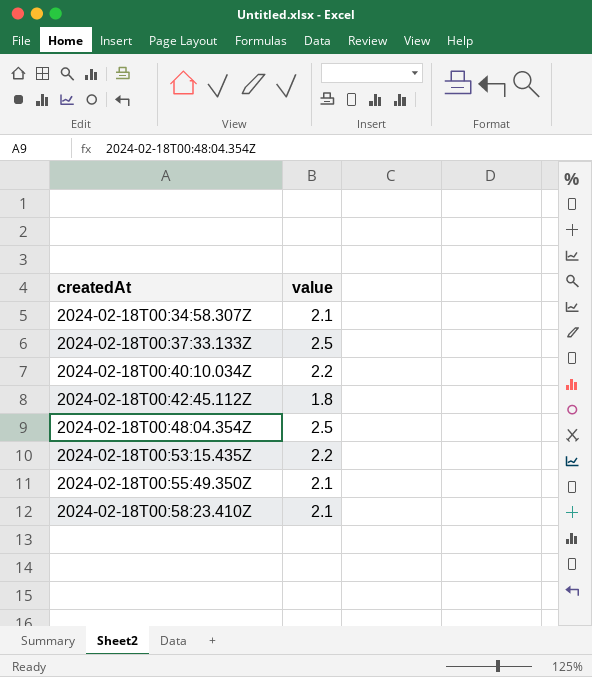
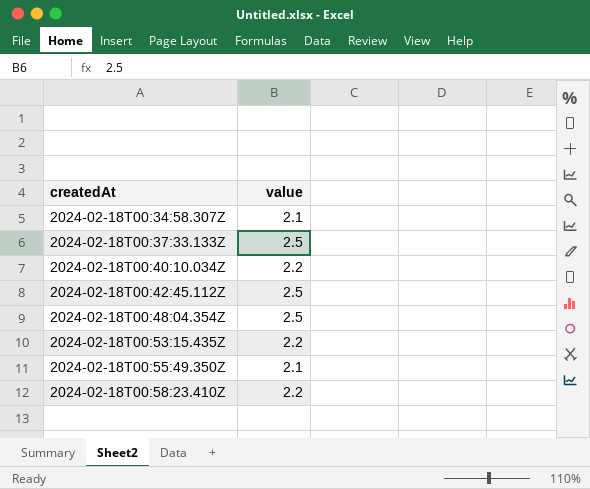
2024-02-18T00:42:45.112Z | value: 1.8 -> 2.5
2024-02-18T00:58:23.410Z | value: 2.1 -> 2.2

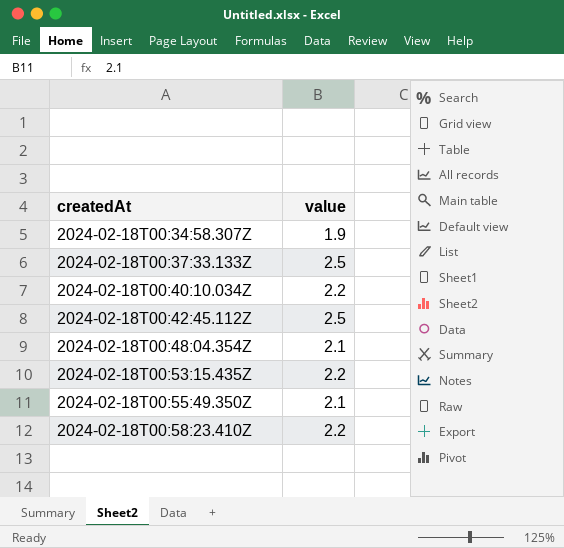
2024-02-18T00:34:58.307Z | value: 2.1 -> 1.9
2024-02-18T00:48:04.354Z | value: 2.5 -> 2.1

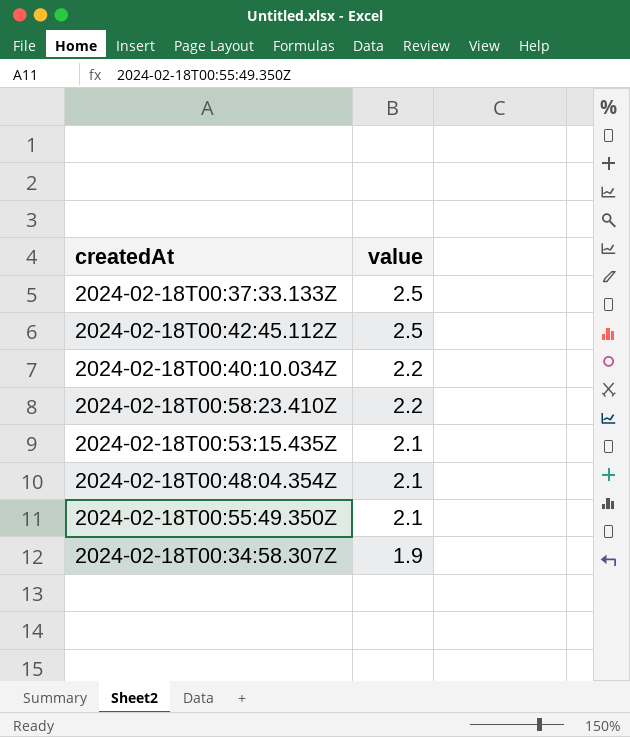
row order: createdAt ascending -> value descending
2024-02-18T00:53:15.435Z | value: 2.2 -> 2.1

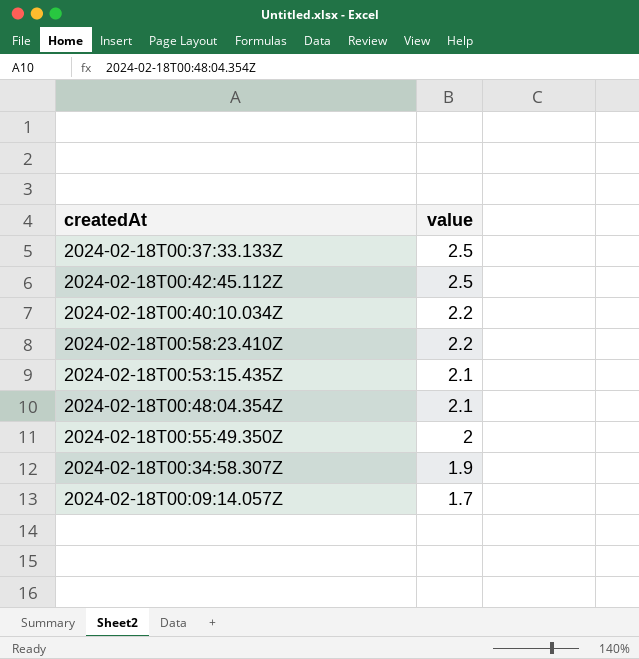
2024-02-18T00:55:49.350Z | value: 2.1 -> 2
row 2024-02-18T00:09:14.057Z: none -> 1.7

